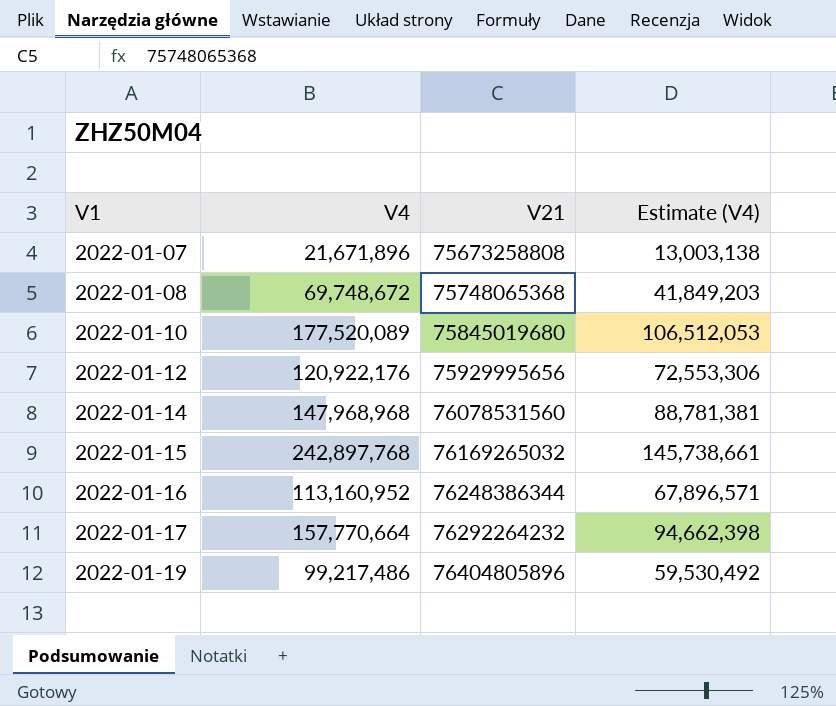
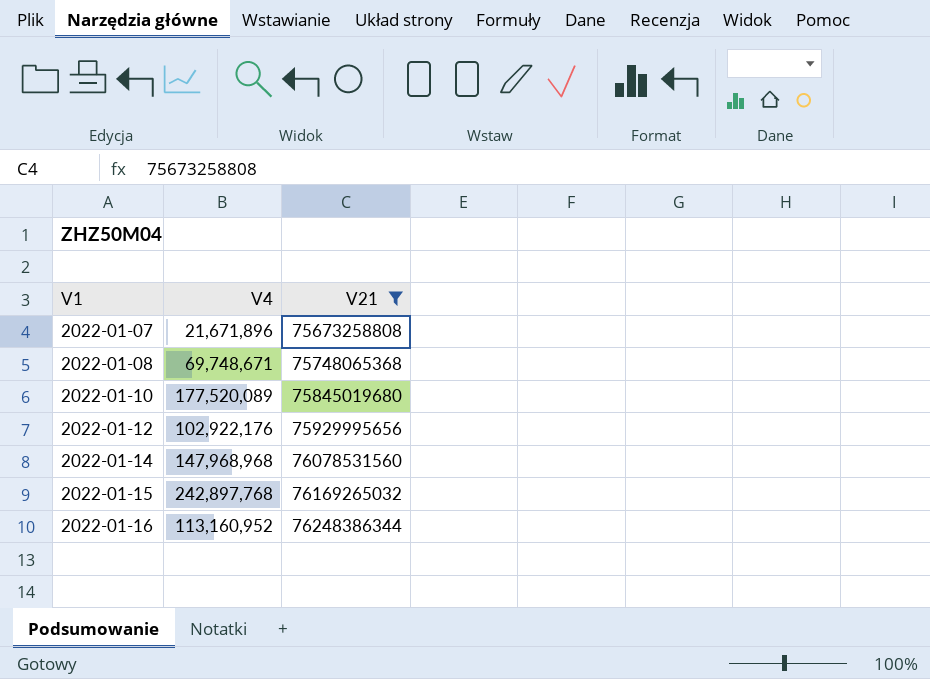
filter: none -> V21 <= 76248386344
column Estimate (V4) | formula: [V4] * 0.6 -> none
2022-01-08 | V4: 69,748,672 -> 69,748,671
2022-01-12 | V4: 120,922,176 -> 102,922,176

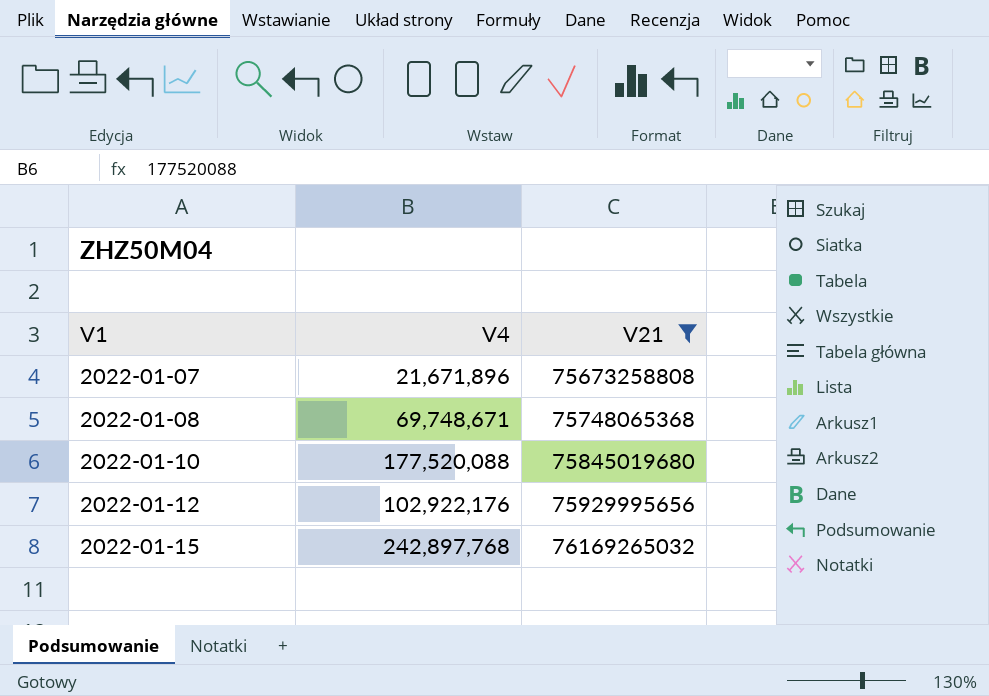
row 2022-01-14: 147,968,968 | 76078531560 -> none
row 2022-01-16: 113,160,952 | 76248386344 -> none
2022-01-10 | V4: 177,520,089 -> 177,520,088

